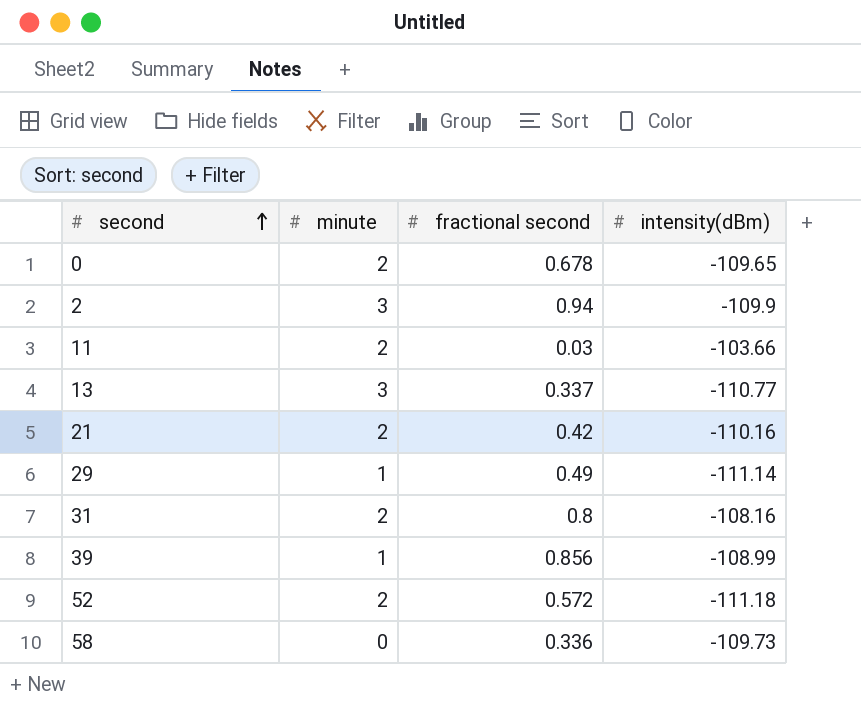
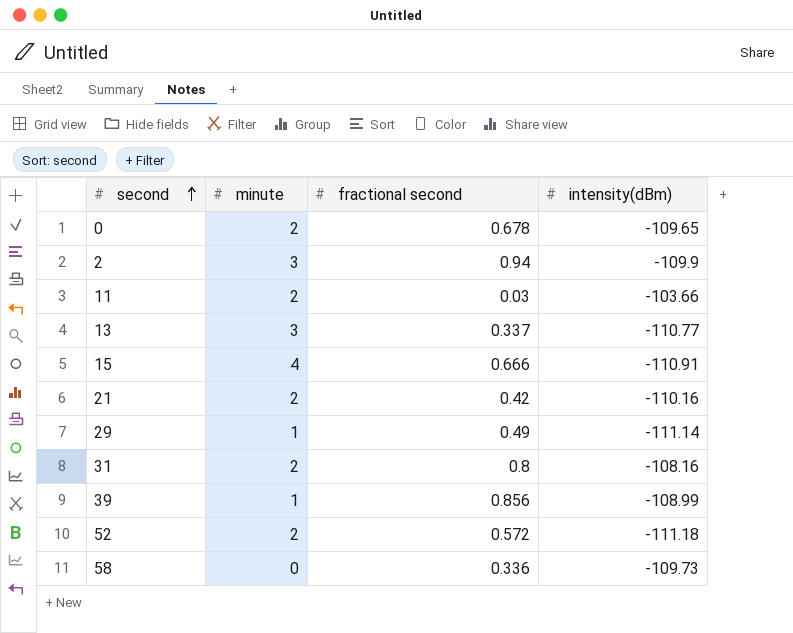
row 15: none -> 4 | 0.666 | -110.91

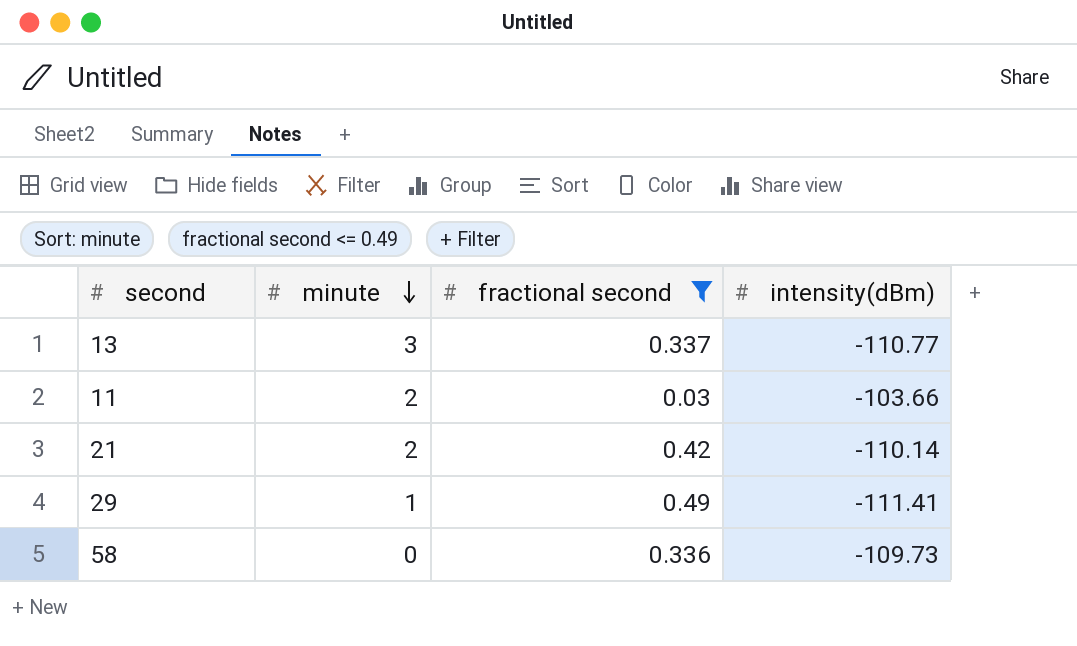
filter: none -> fractional second <= 0.49
row order: second ascending -> minute descending
21 | intensity(dBm): -110.16 -> -110.14
29 | intensity(dBm): -111.14 -> -111.41

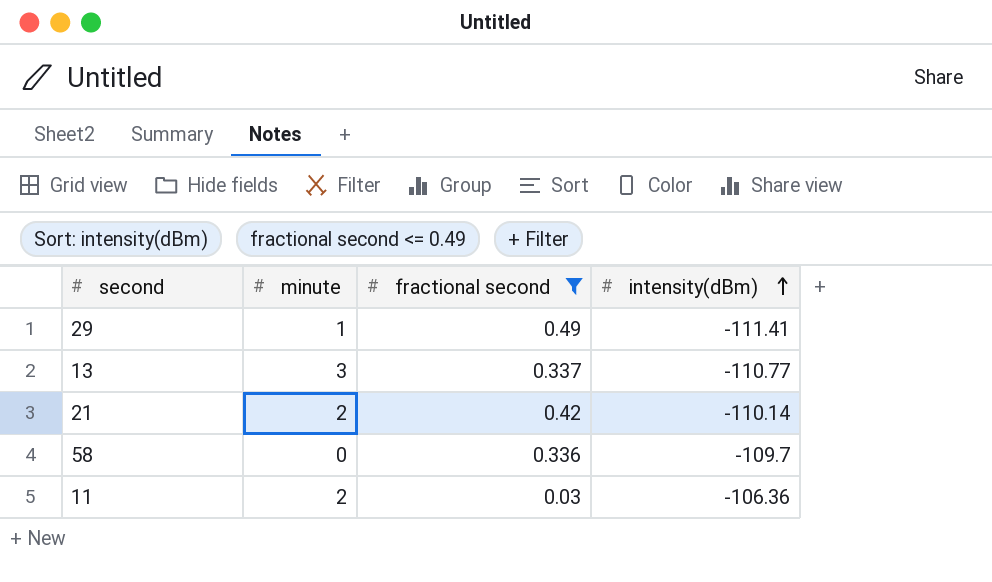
row order: minute descending -> intensity(dBm) ascending
58 | intensity(dBm): -109.73 -> -109.7
11 | intensity(dBm): -103.66 -> -106.36

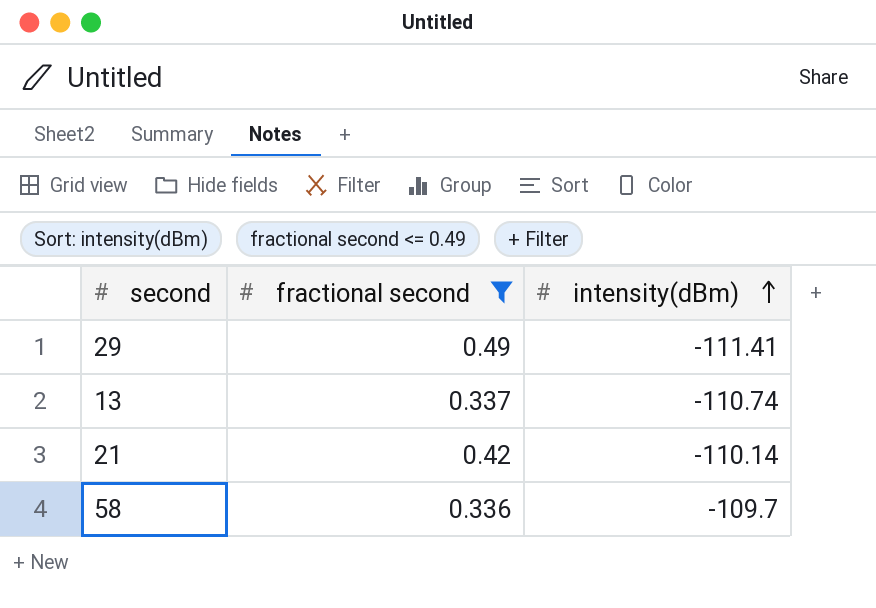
column minute | position: 2 -> none
row 11: 2 | 0.03 | -106.36 -> none
13 | intensity(dBm): -110.77 -> -110.74

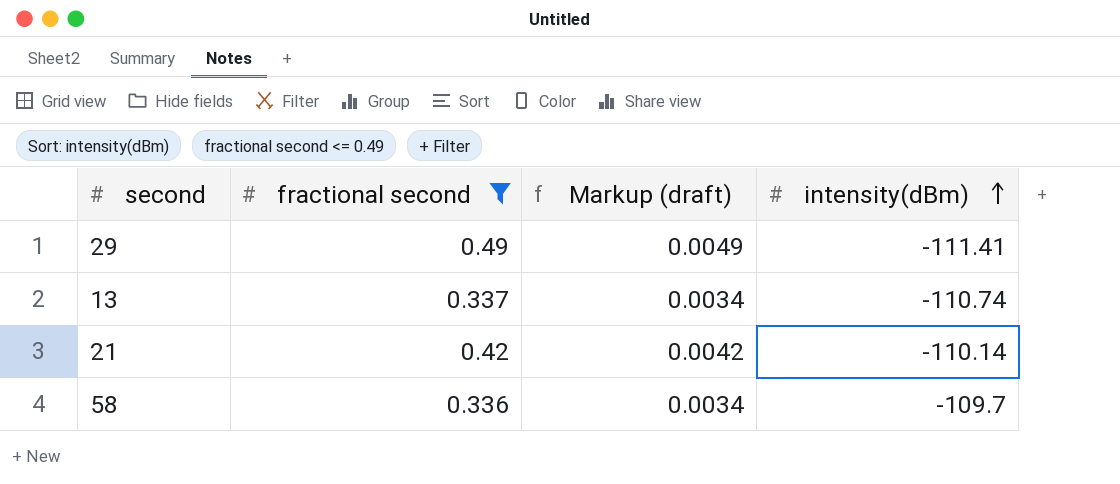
column Markup (draft) | formula: none -> [fractional second] * 0.01

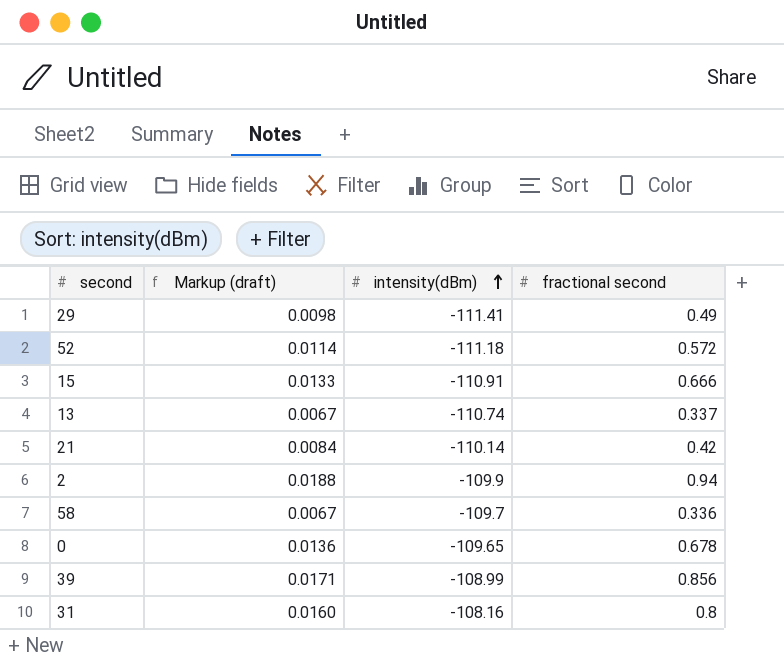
filter: fractional second <= 0.49 -> none
column Markup (draft) | formula: [fractional second] * 0.01 -> [fractional second] * 0.02
column fractional second | position: 2 -> 4

